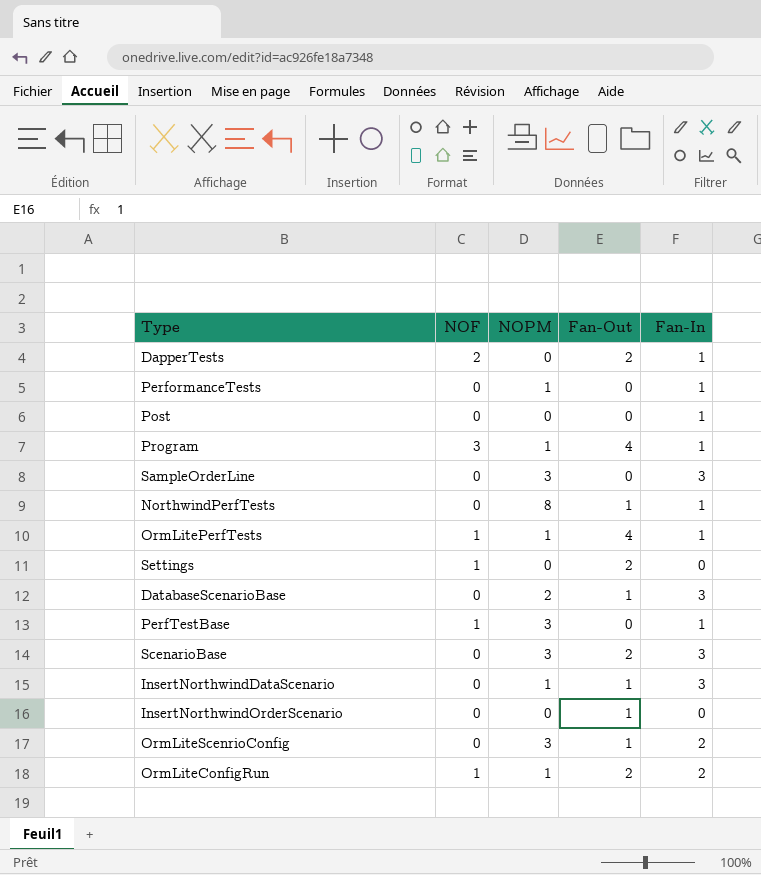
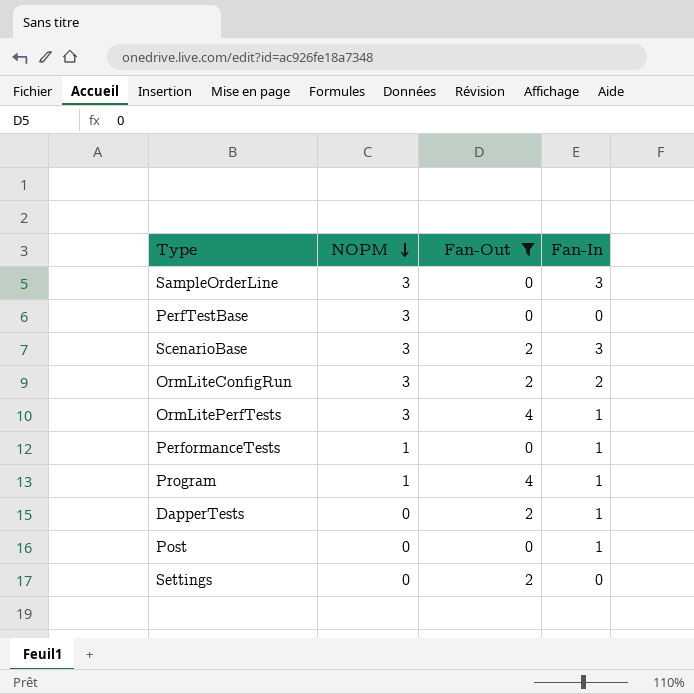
filter: none -> Fan-Out != 1
row order: none -> NOPM descending
column NOF | position: 2 -> none
PerfTestBase | Fan-In: 1 -> 0
OrmLiteConfigRun | NOPM: 1 -> 3
OrmLitePerfTests | NOPM: 1 -> 3

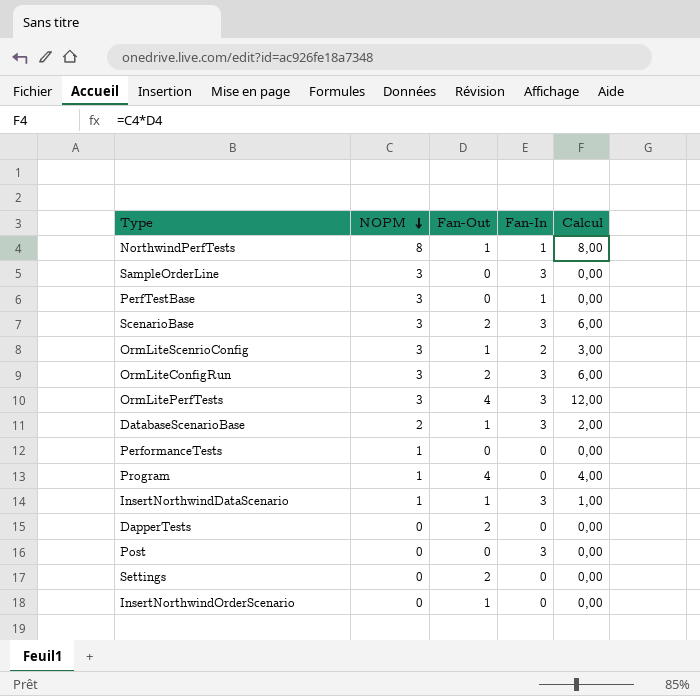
filter: Fan-Out != 1 -> none
column Calcul | formula: none -> [NOPM] * [Fan-Out]
PerfTestBase | Fan-In: 0 -> 1
OrmLiteConfigRun | Fan-In: 2 -> 3
OrmLitePerfTests | Fan-In: 1 -> 3
PerformanceTests | Fan-In: 1 -> 0
Program | Fan-In: 1 -> 0
DapperTests | Fan-In: 1 -> 0
Post | Fan-In: 1 -> 3

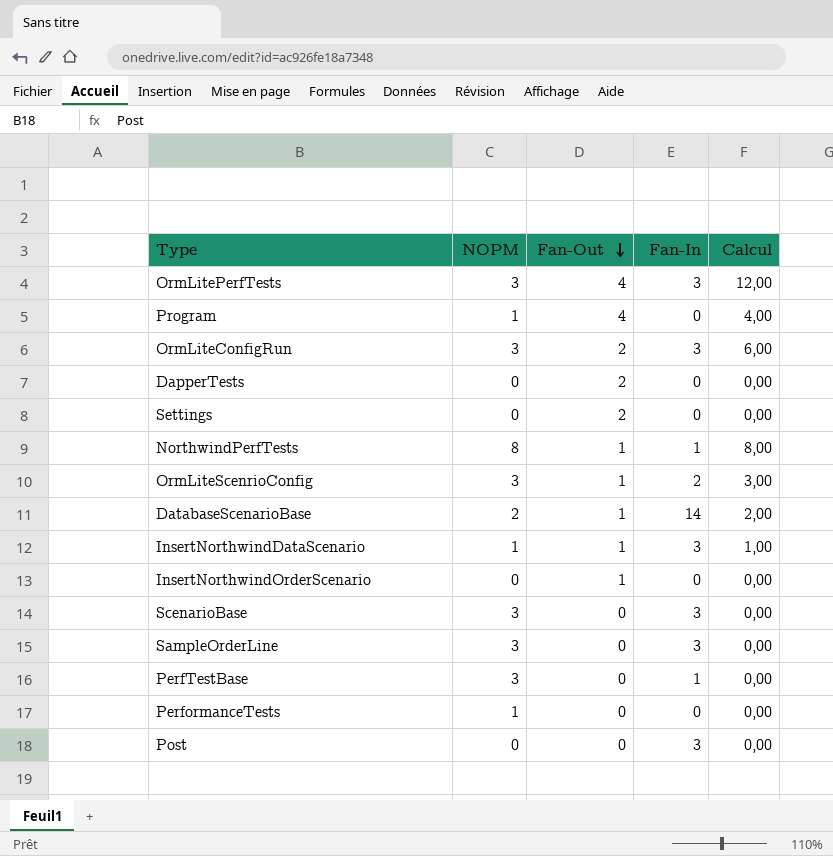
row order: NOPM descending -> Fan-Out descending
DatabaseScenarioBase | Fan-In: 3 -> 14
ScenarioBase | Fan-Out: 2 -> 0
ScenarioBase | Calcul: 6,00 -> 0,00

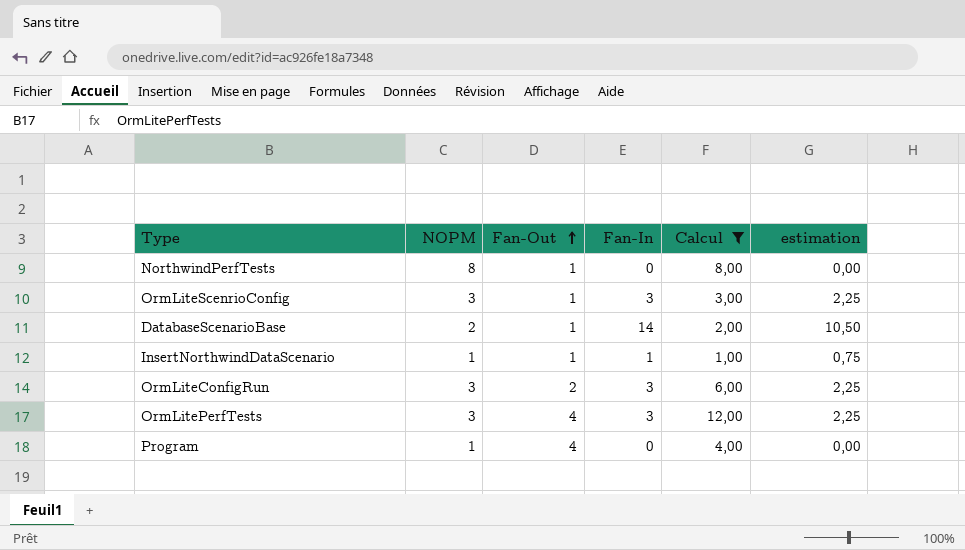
filter: none -> Calcul != 0,00
row order: Fan-Out descending -> Fan-Out ascending
column estimation | formula: none -> [Fan-In] * 0,75
NorthwindPerfTests | Fan-In: 1 -> 0
OrmLiteScenrioConfig | Fan-In: 2 -> 3
InsertNorthwindDataScenario | Fan-In: 3 -> 1

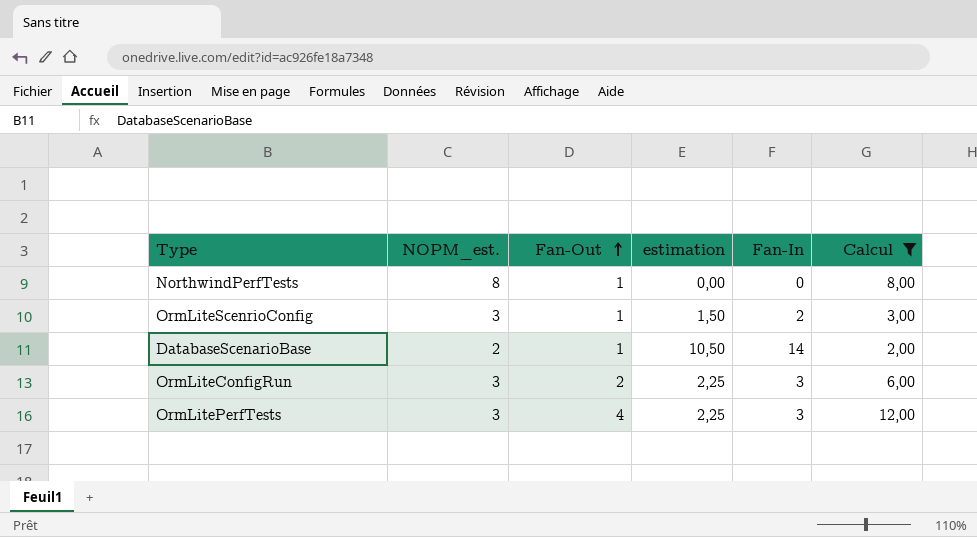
column name: NOPM -> NOPM_est.
column estimation | position: 6 -> 4
row InsertNorthwindDataScenario: 1 | 1 | 1 | 1,00 | 0,75 -> none
row Program: 1 | 4 | 0 | 4,00 | 0,00 -> none
OrmLiteScenrioConfig | estimation: 2,25 -> 1,50
OrmLiteScenrioConfig | Fan-In: 3 -> 2

